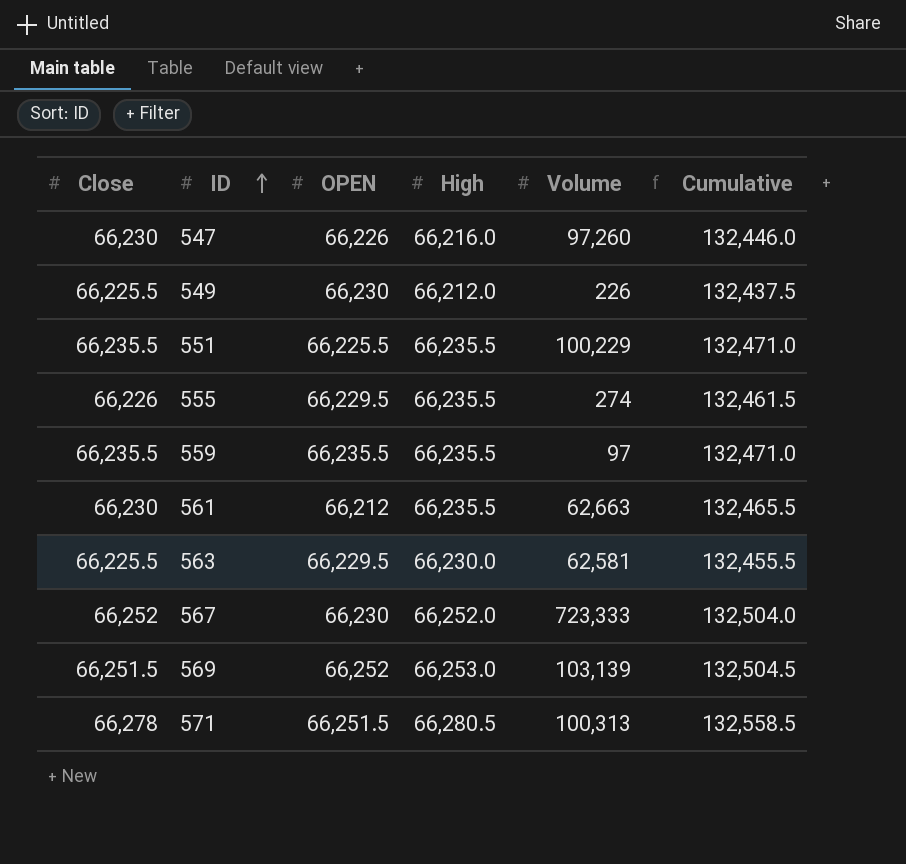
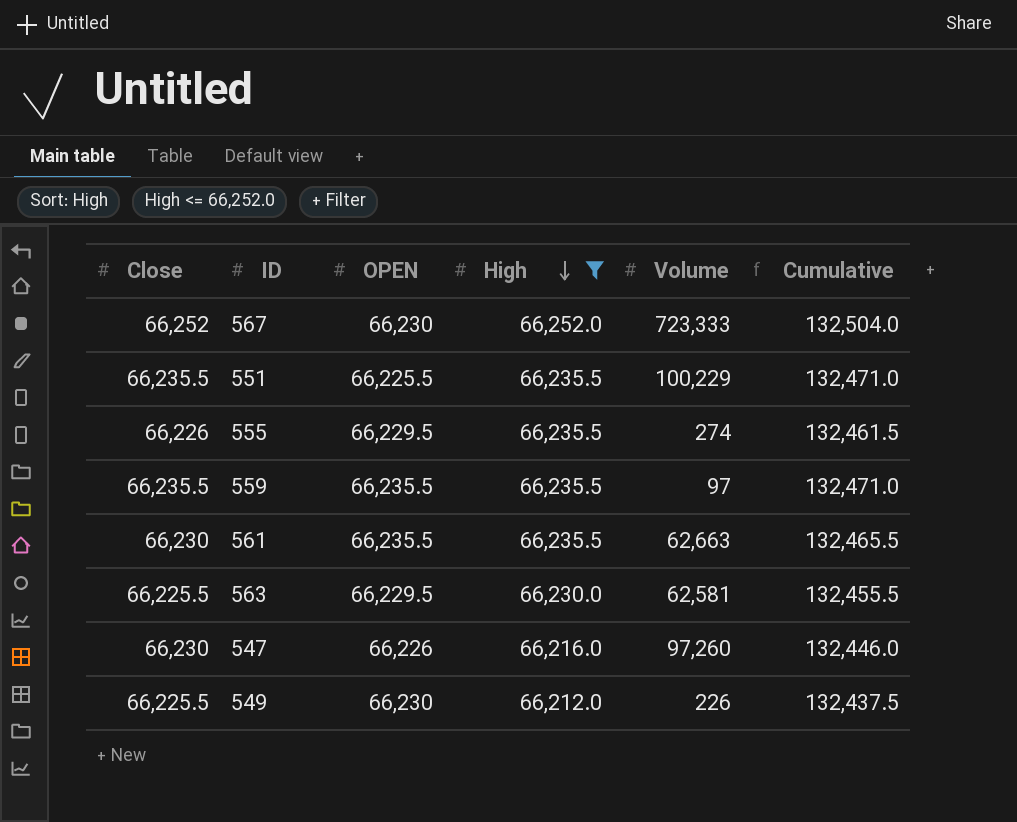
filter: none -> High <= 66,252.0
row order: ID ascending -> High descending
561 | OPEN: 66,212 -> 66,235.5

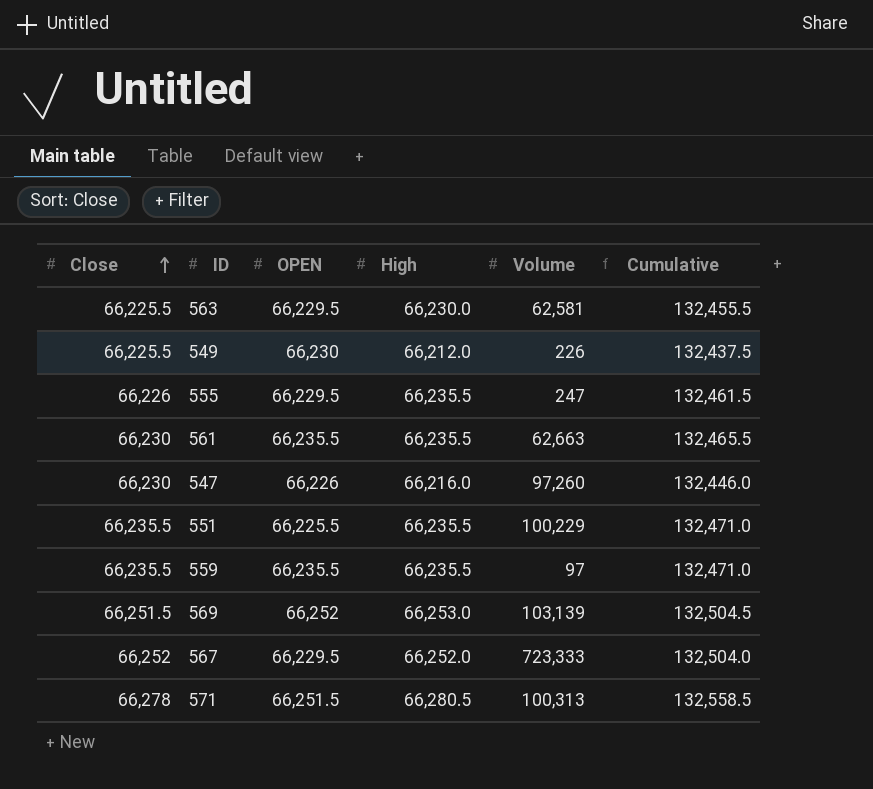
filter: High <= 66,252.0 -> none
row order: High descending -> Close ascending
555 | Volume: 274 -> 247
567 | OPEN: 66,230 -> 66,229.5

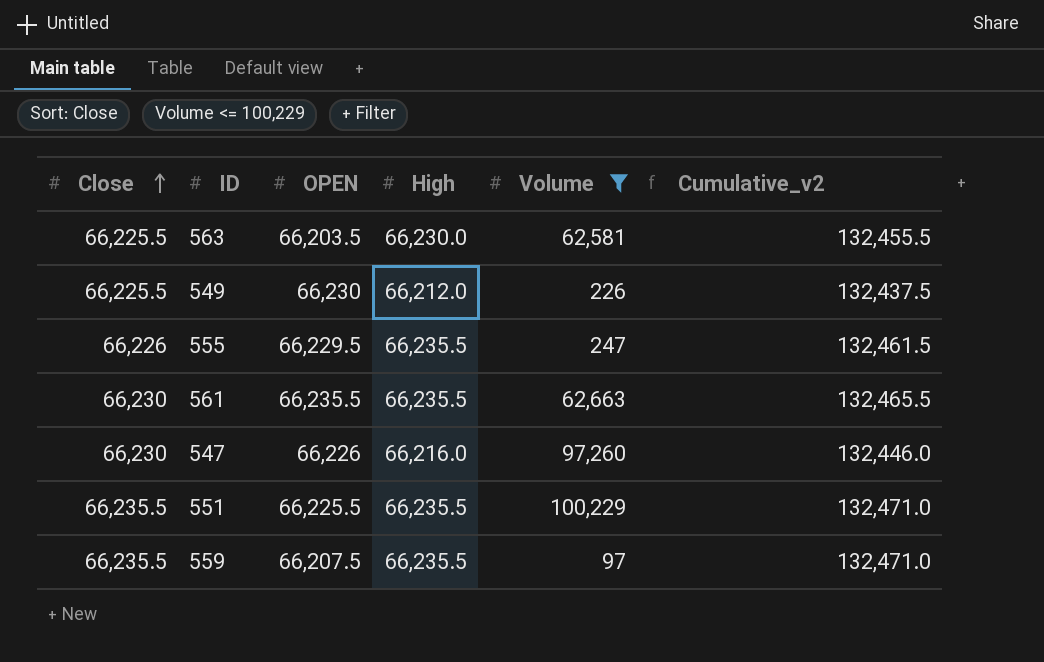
filter: none -> Volume <= 100,229
column name: Cumulative -> Cumulative_v2
563 | OPEN: 66,229.5 -> 66,203.5
559 | OPEN: 66,235.5 -> 66,207.5

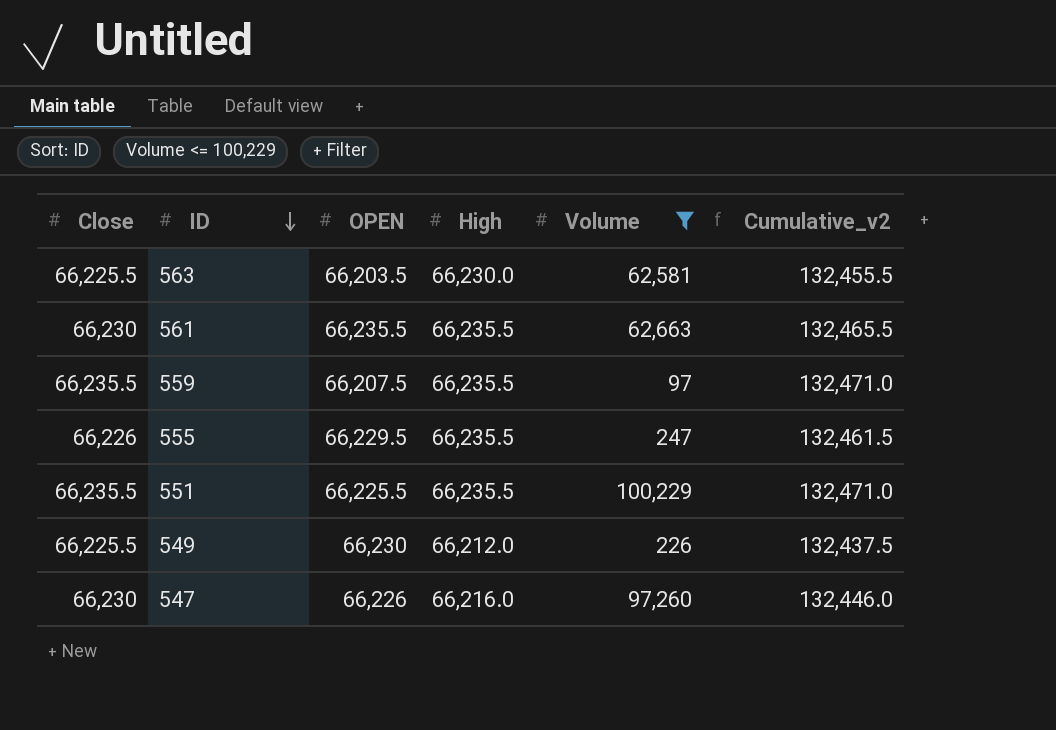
row order: Close ascending -> ID descending

